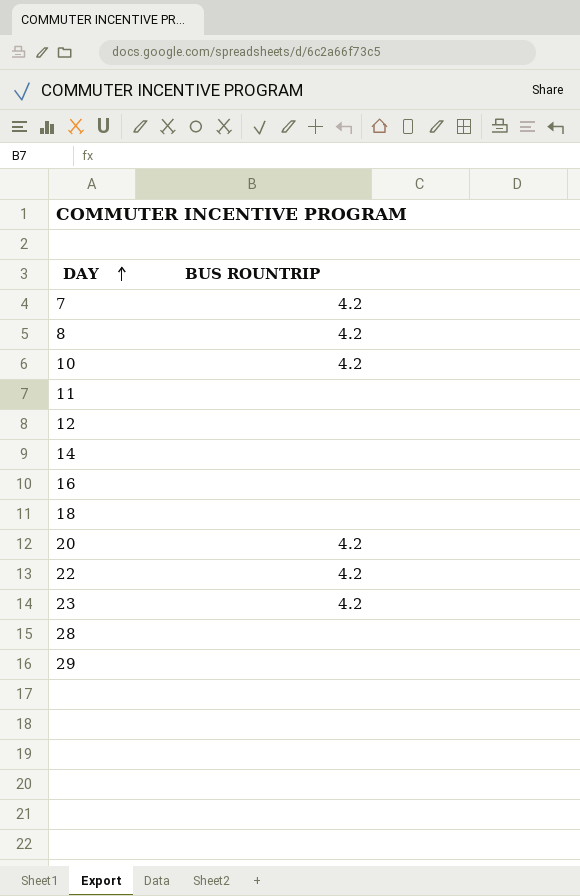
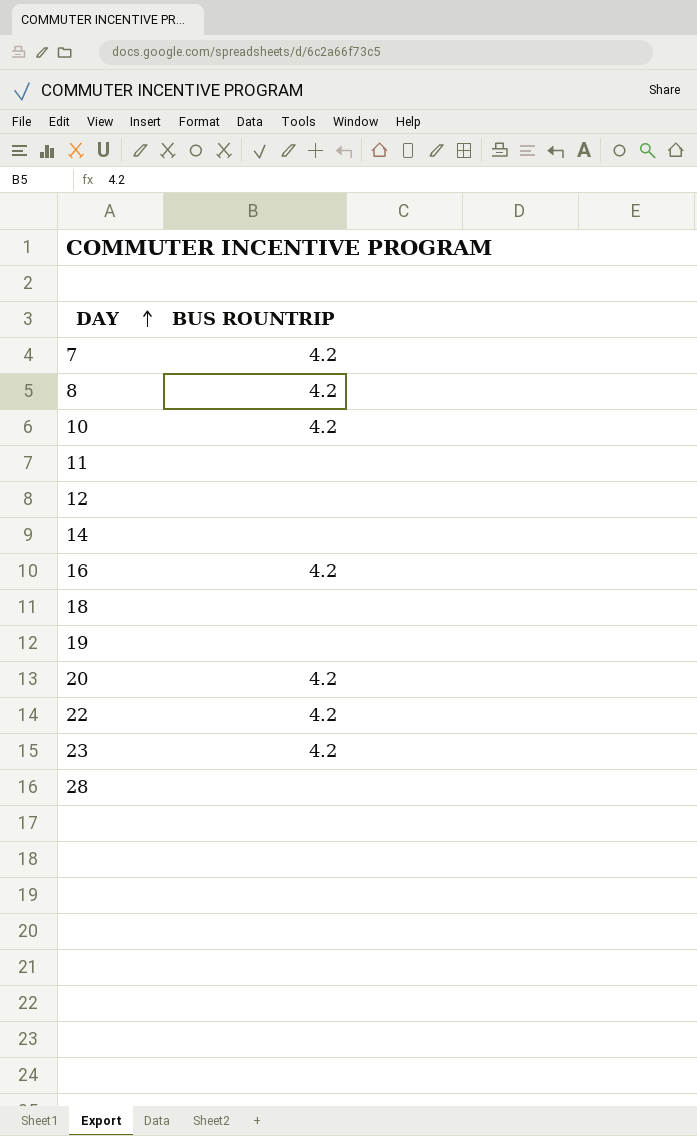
row 29: none -> none
16 | BUS ROUNTRIP: none -> 4.2
row 19: none -> none

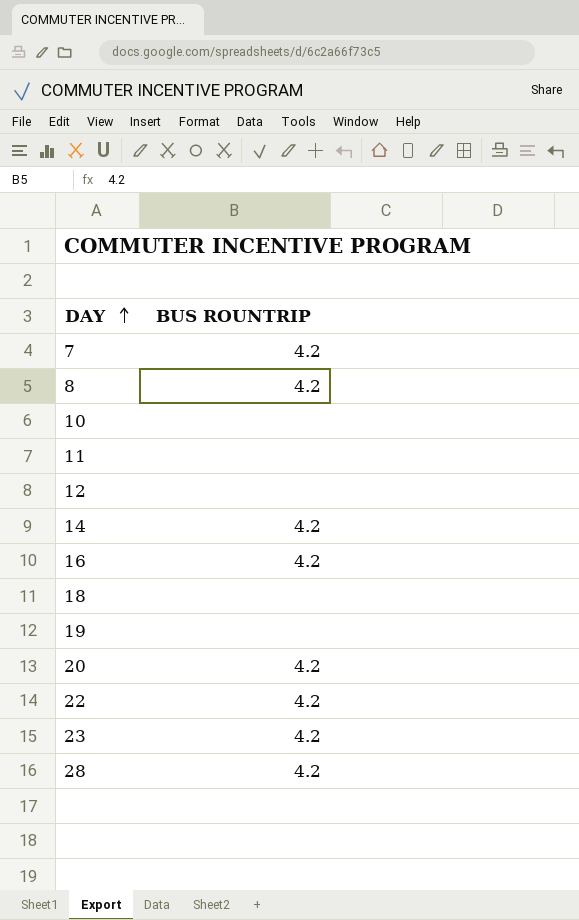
10 | BUS ROUNTRIP: 4.2 -> none
14 | BUS ROUNTRIP: none -> 4.2
28 | BUS ROUNTRIP: none -> 4.2

